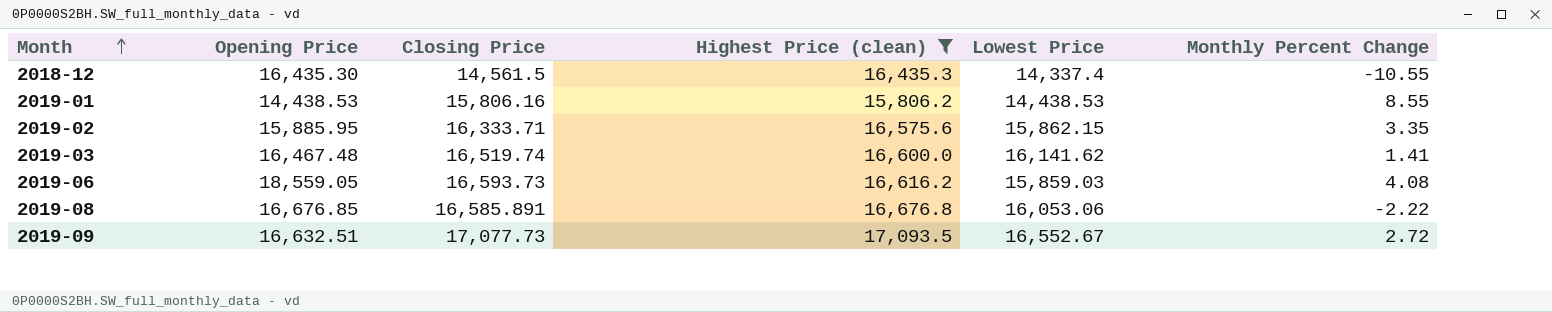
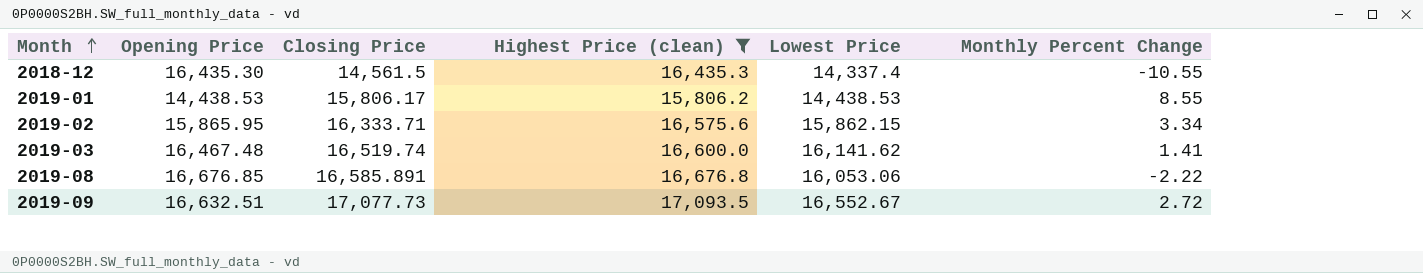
row 2019-06: 18,559.05 | 16,593.73 | 16,616.2 | 15,859.03 | 4.08 -> none
2019-01 | Closing Price: 15,806.16 -> 15,806.17
2019-02 | Opening Price: 15,885.95 -> 15,865.95
2019-02 | Monthly Percent Change: 3.35 -> 3.34

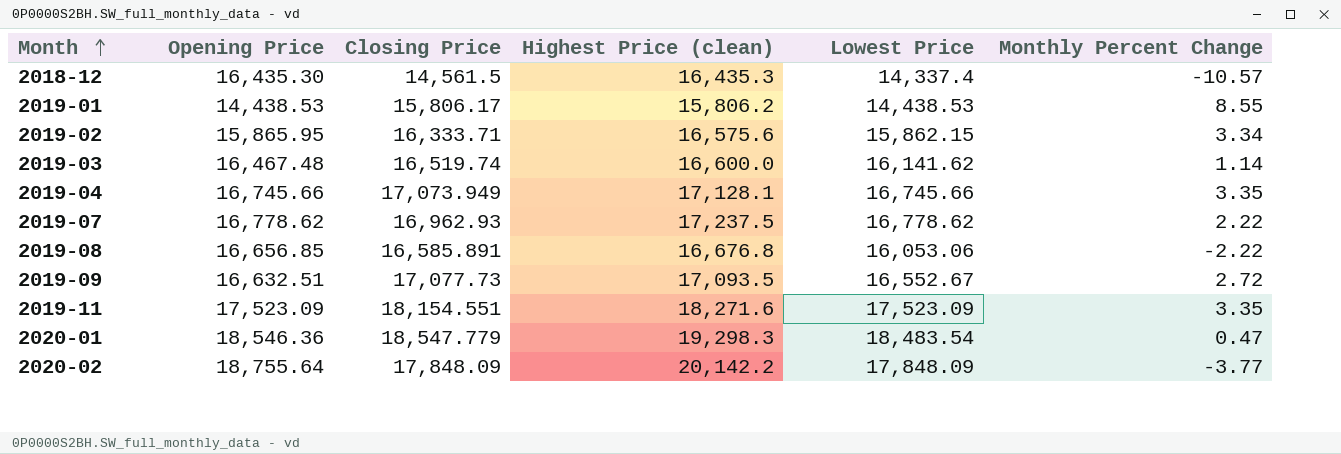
filter: Highest Price (clean) <= 17,093.5 -> none
2018-12 | Monthly Percent Change: -10.55 -> -10.57
2019-03 | Monthly Percent Change: 1.41 -> 1.14
2019-08 | Opening Price: 16,676.85 -> 16,656.85

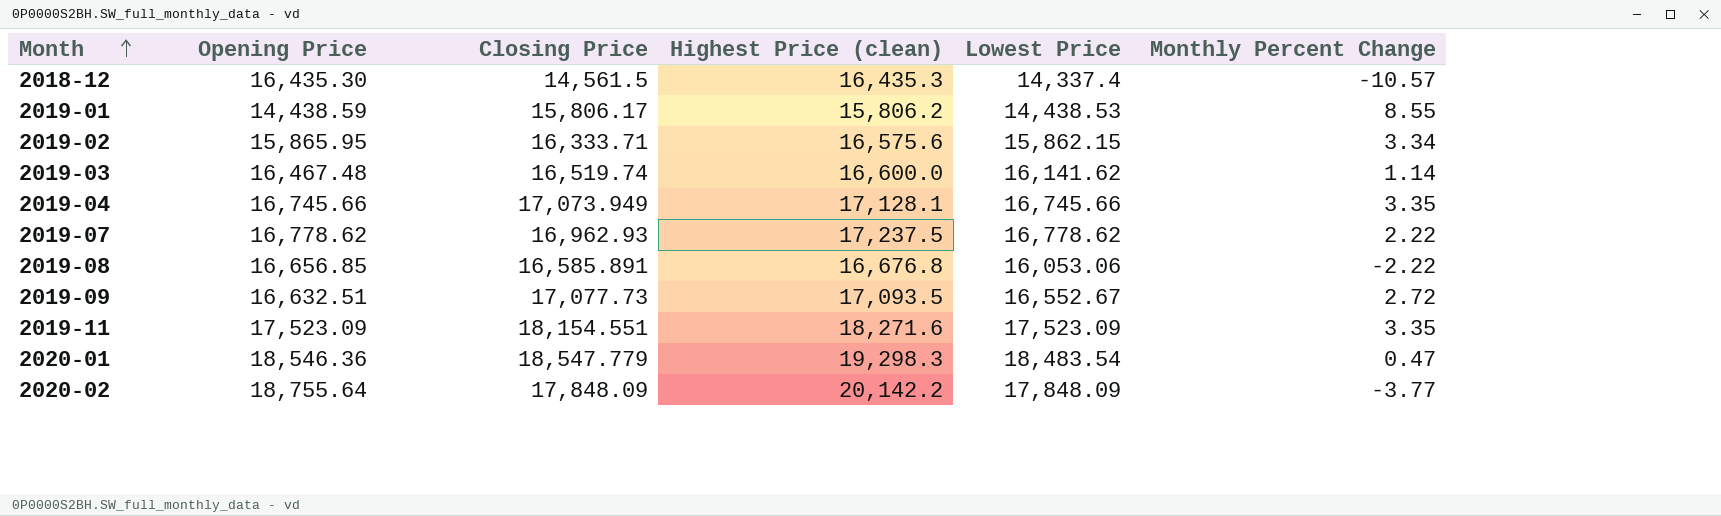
2019-01 | Opening Price: 14,438.53 -> 14,438.59

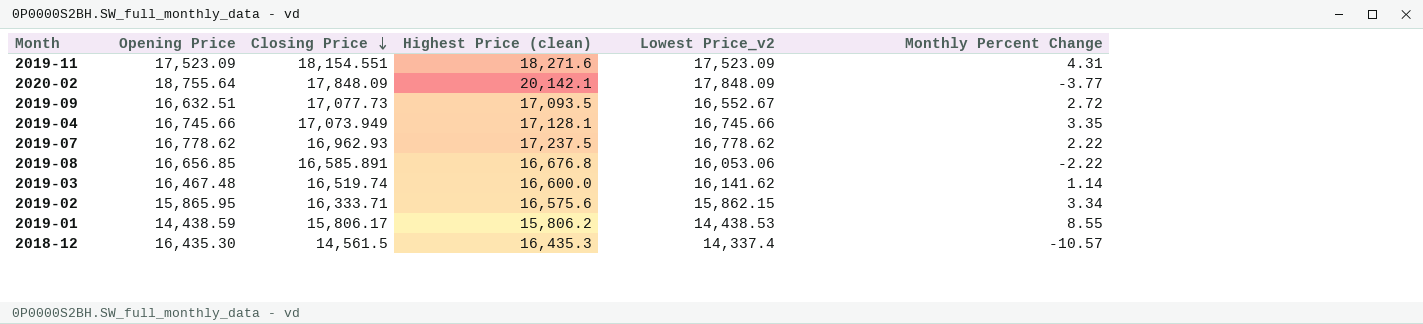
row order: Month ascending -> Closing Price descending
column name: Lowest Price -> Lowest Price_v2
row 2020-01: 18,546.36 | 18,547.779 | 19,298.3 | 18,483.54 | 0.47 -> none
2019-11 | Monthly Percent Change: 3.35 -> 4.31
2020-02 | Highest Price (clean): 20,142.2 -> 20,142.1

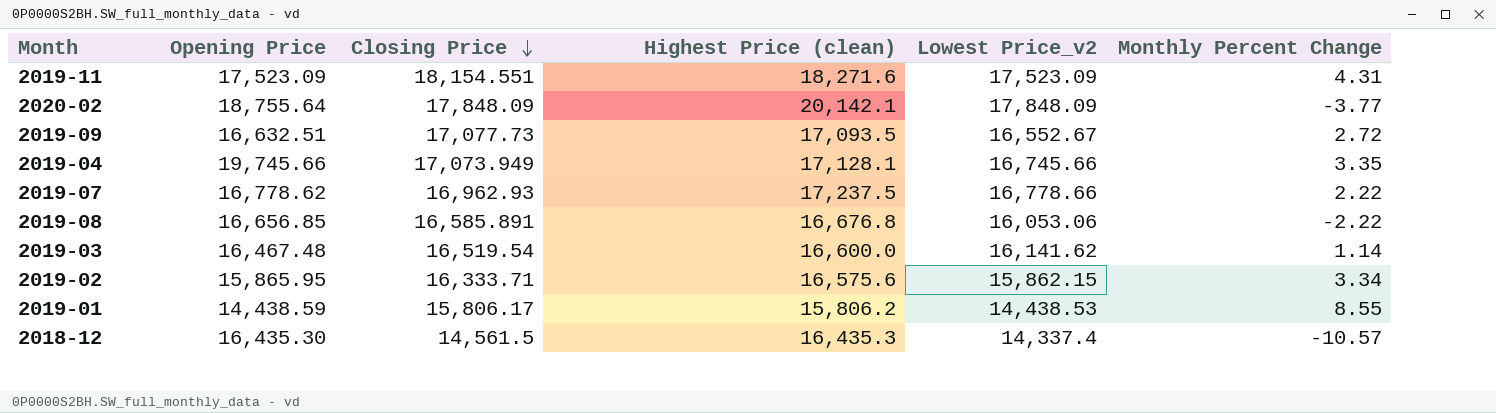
2019-04 | Opening Price: 16,745.66 -> 19,745.66
2019-07 | Lowest Price_v2: 16,778.62 -> 16,778.66
2019-03 | Closing Price: 16,519.74 -> 16,519.54

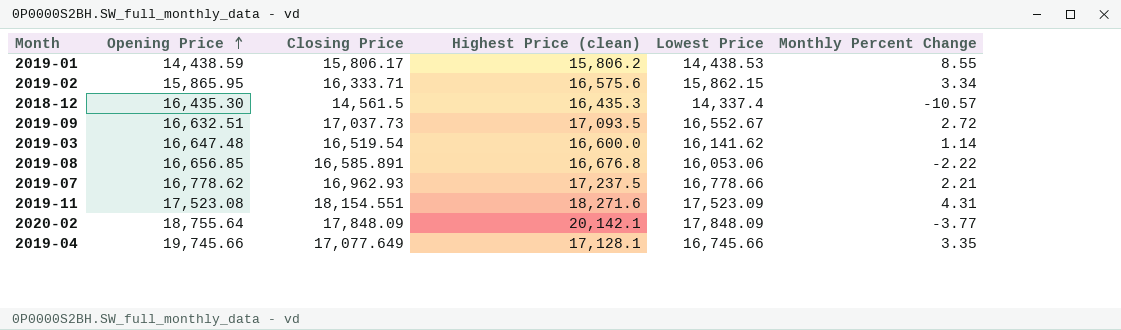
row order: Closing Price descending -> Opening Price ascending
column name: Lowest Price_v2 -> Lowest Price
2019-09 | Closing Price: 17,077.73 -> 17,037.73
2019-03 | Opening Price: 16,467.48 -> 16,647.48
2019-07 | Monthly Percent Change: 2.22 -> 2.21
2019-11 | Opening Price: 17,523.09 -> 17,523.08
2019-04 | Closing Price: 17,073.949 -> 17,077.649

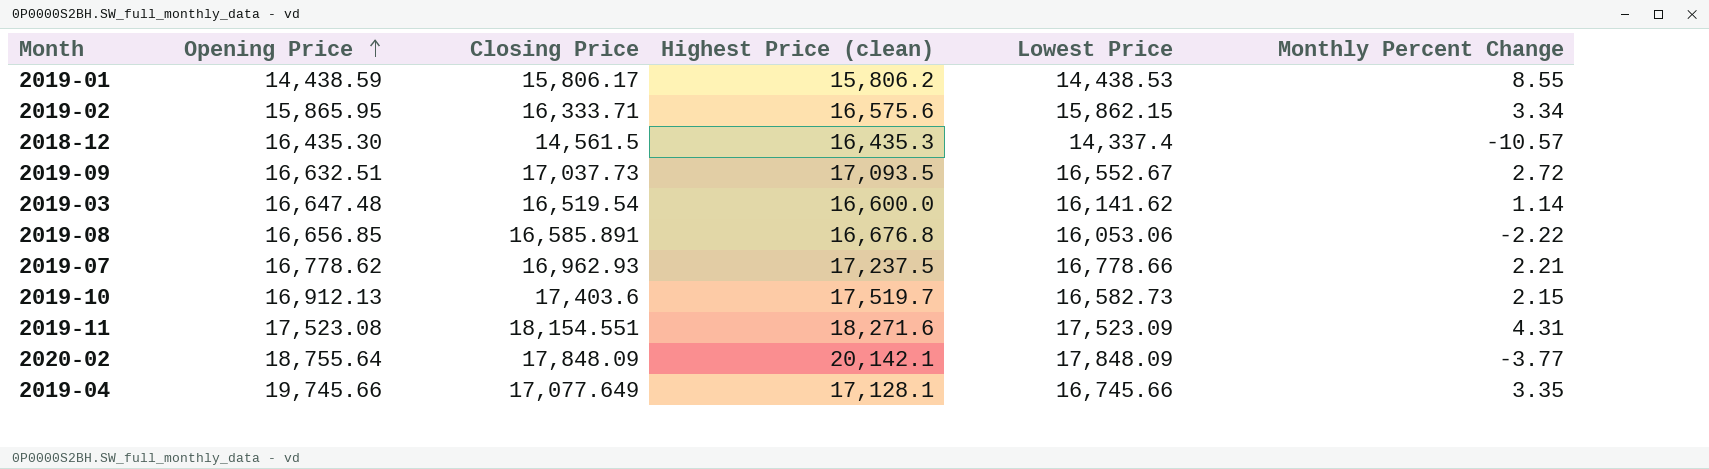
row 2019-10: none -> 16,912.13 | 17,403.6 | 17,519.7 | 16,582.73 | 2.15

